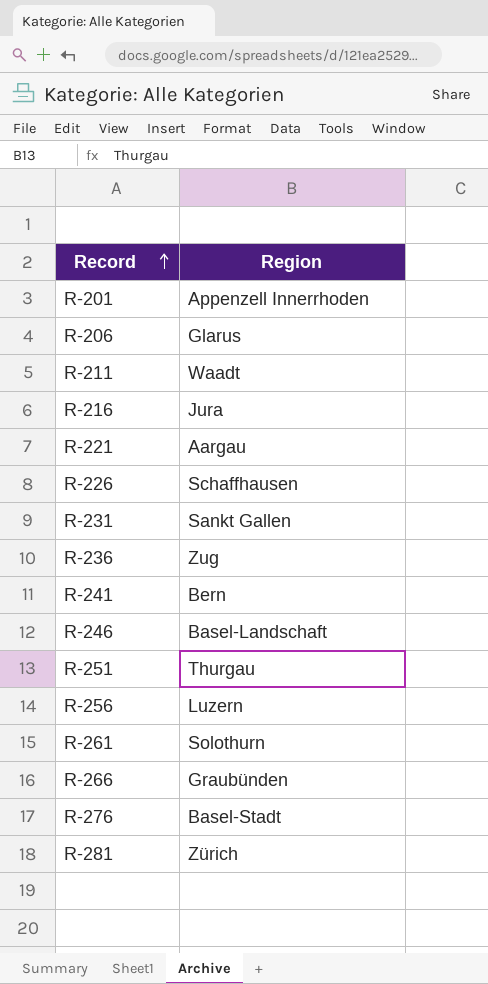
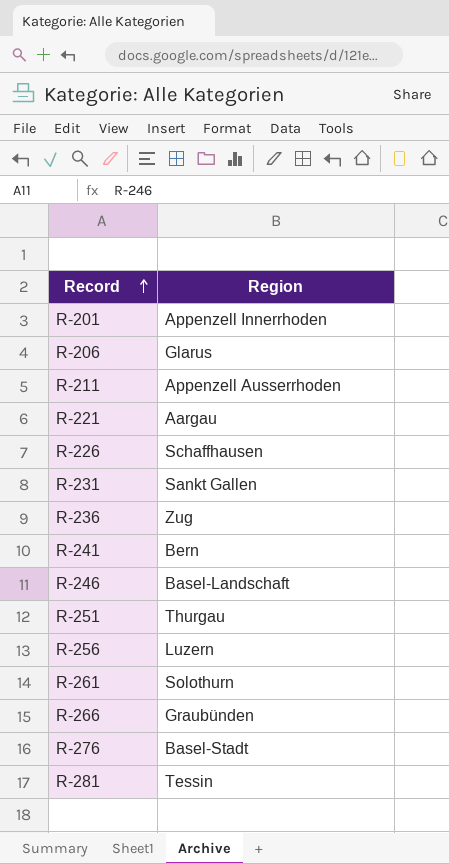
row R-216: Jura -> none
R-211 | Region: Waadt -> Appenzell Ausserrhoden
R-281 | Region: Zürich -> Tessin

